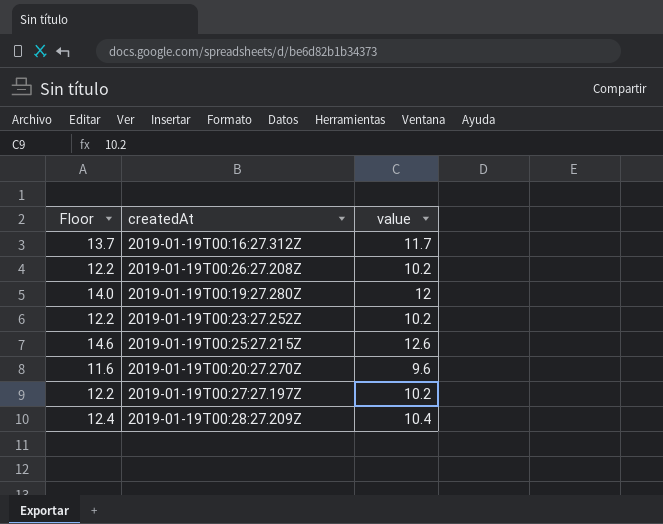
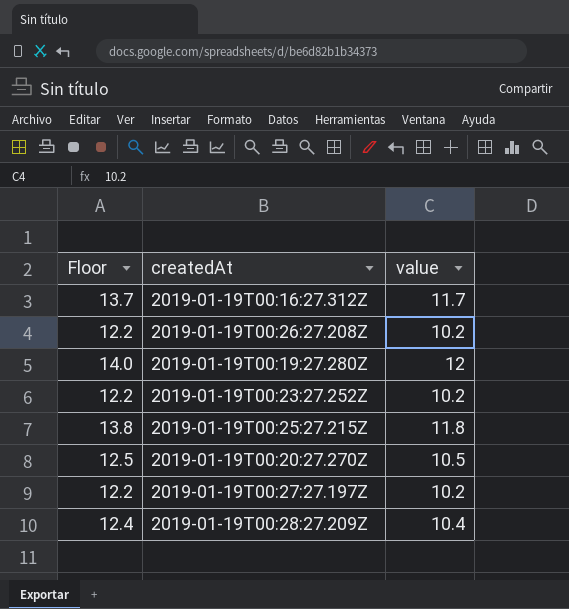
2019-01-19T00:25:27.215Z | Floor: 14.6 -> 13.8
2019-01-19T00:25:27.215Z | value: 12.6 -> 11.8
2019-01-19T00:20:27.270Z | Floor: 11.6 -> 12.5
2019-01-19T00:20:27.270Z | value: 9.6 -> 10.5

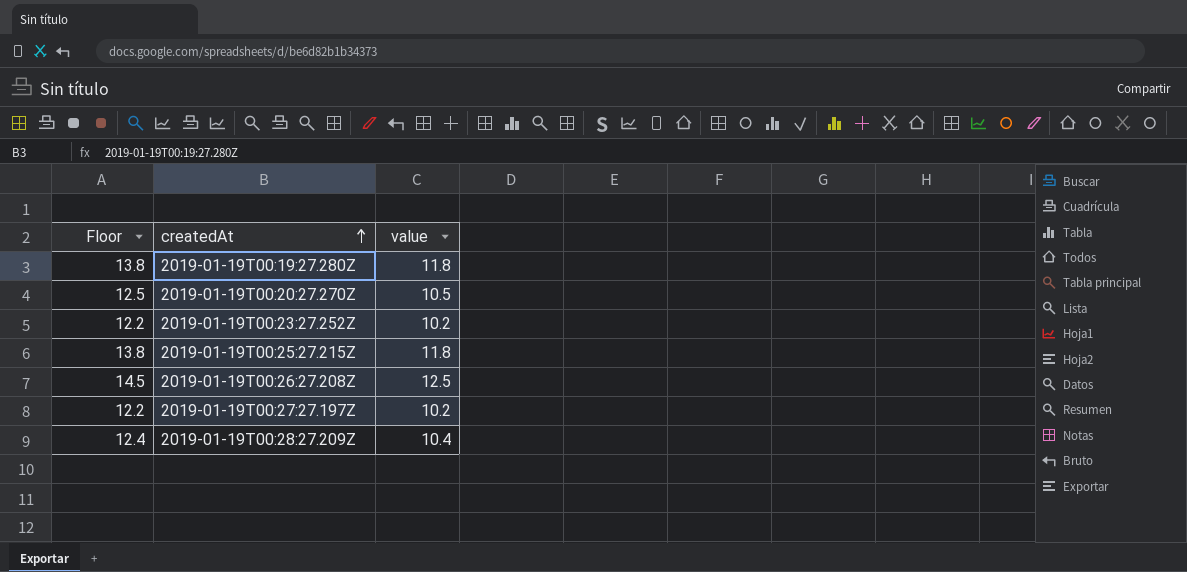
row order: none -> createdAt ascending
row 2019-01-19T00:16:27.312Z: 13.7 | 11.7 -> none
2019-01-19T00:19:27.280Z | Floor: 14.0 -> 13.8
2019-01-19T00:19:27.280Z | value: 12 -> 11.8
2019-01-19T00:26:27.208Z | Floor: 12.2 -> 14.5
2019-01-19T00:26:27.208Z | value: 10.2 -> 12.5

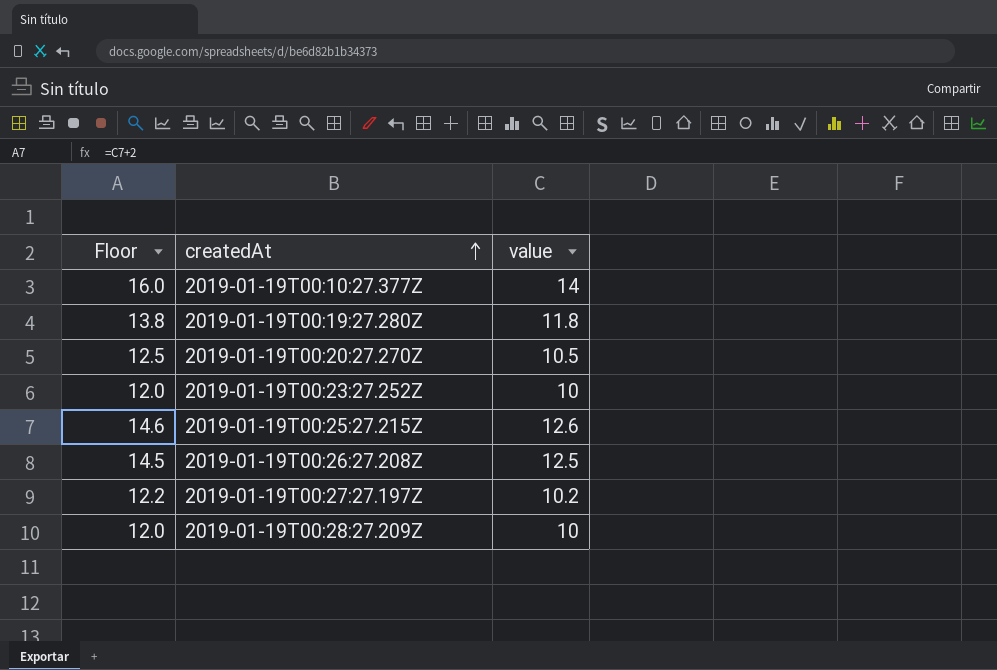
row 2019-01-19T00:10:27.377Z: none -> 16.0 | 14
2019-01-19T00:23:27.252Z | Floor: 12.2 -> 12.0
2019-01-19T00:23:27.252Z | value: 10.2 -> 10
2019-01-19T00:25:27.215Z | Floor: 13.8 -> 14.6
2019-01-19T00:25:27.215Z | value: 11.8 -> 12.6
2019-01-19T00:28:27.209Z | Floor: 12.4 -> 12.0
2019-01-19T00:28:27.209Z | value: 10.4 -> 10

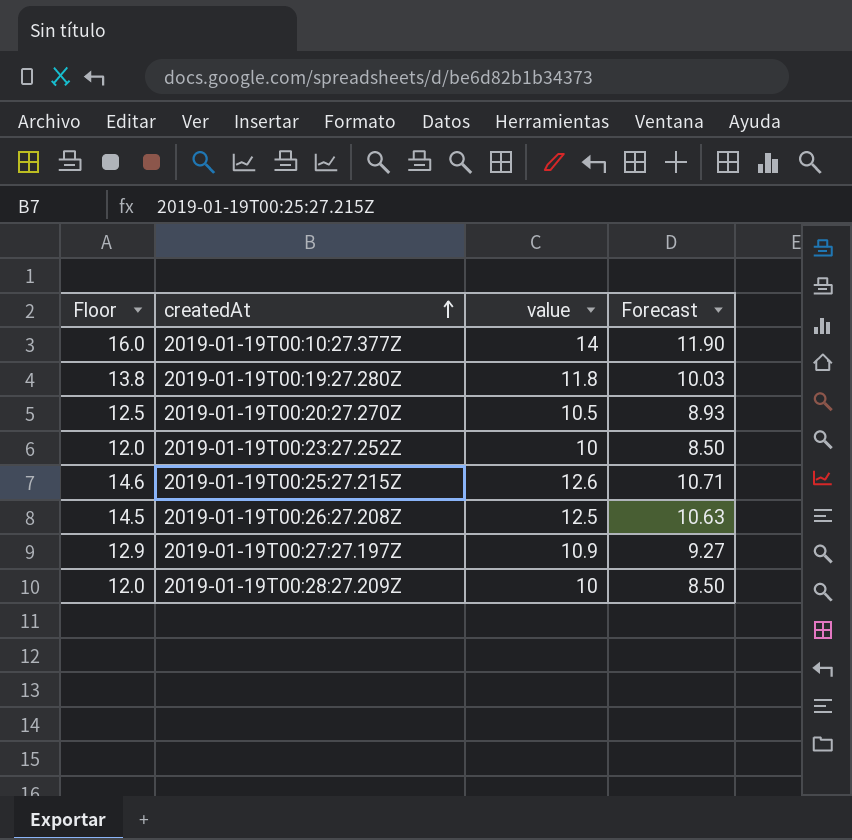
column Forecast | formula: none -> [value] * 0.85
2019-01-19T00:27:27.197Z | Floor: 12.2 -> 12.9
2019-01-19T00:27:27.197Z | value: 10.2 -> 10.9

